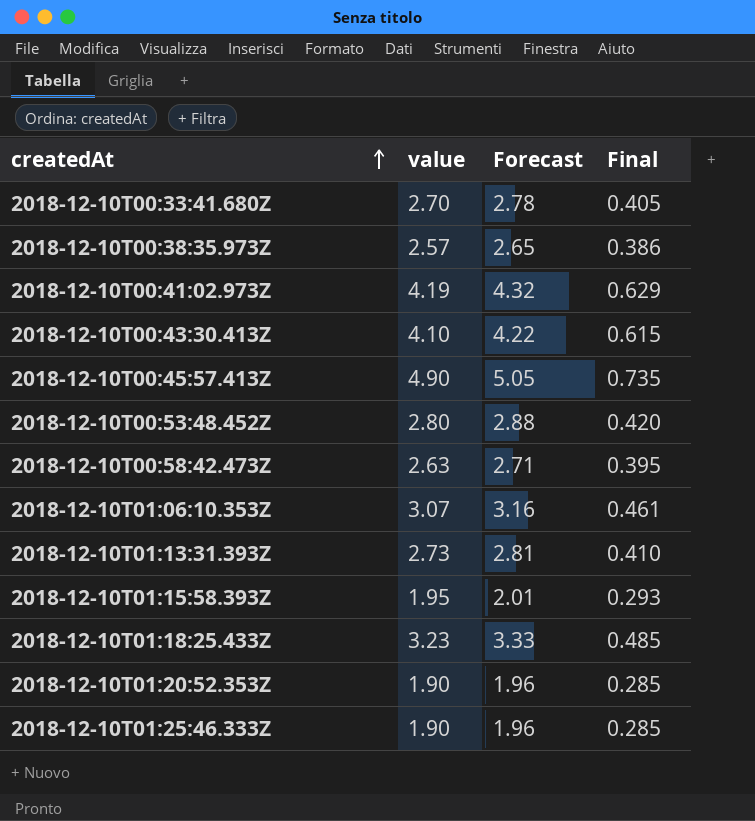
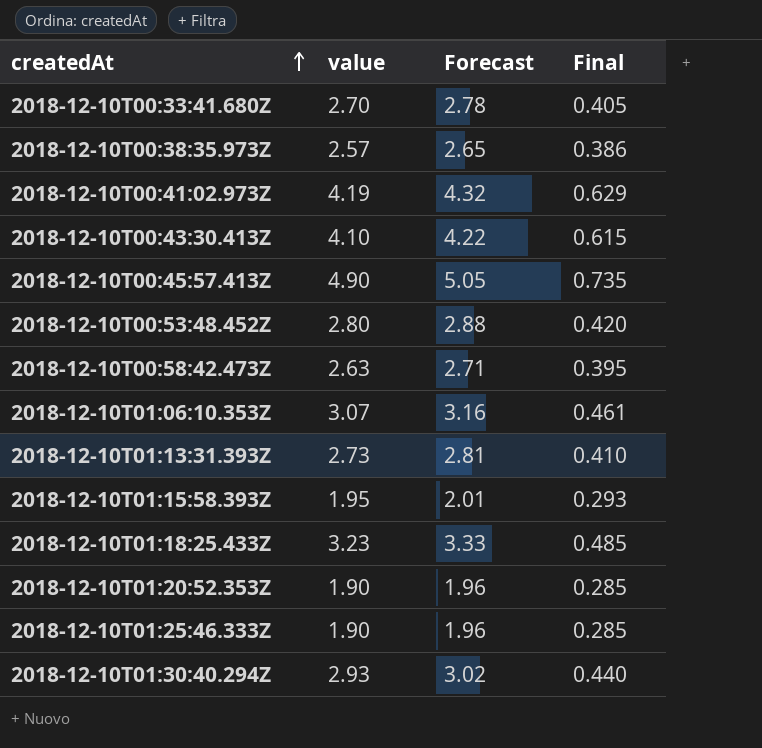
row 2018-12-10T01:30:40.294Z: none -> 2.93 | 3.02 | 0.440

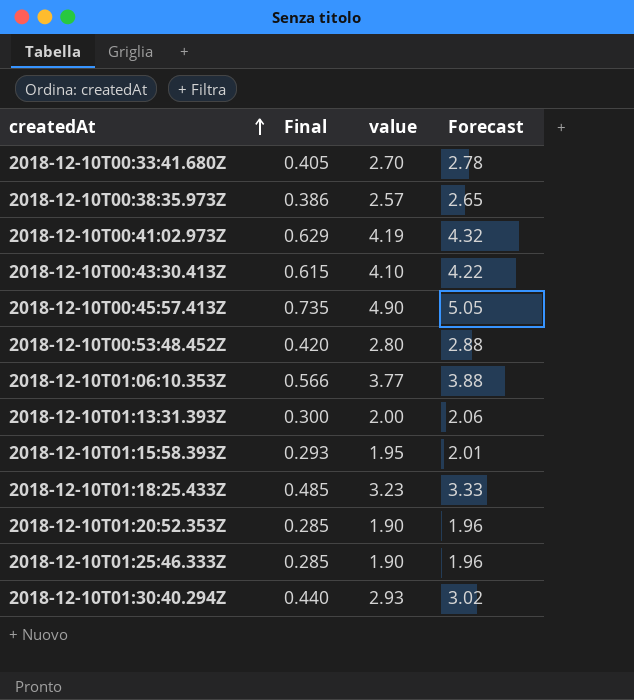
column Final | position: 4 -> 2
row 2018-12-10T00:58:42.473Z: 2.63 | 2.71 | 0.395 -> none
2018-12-10T01:06:10.353Z | Final: 0.461 -> 0.566
2018-12-10T01:06:10.353Z | value: 3.07 -> 3.77
2018-12-10T01:06:10.353Z | Forecast: 3.16 -> 3.88
2018-12-10T01:13:31.393Z | Final: 0.410 -> 0.300
2018-12-10T01:13:31.393Z | value: 2.73 -> 2.00
2018-12-10T01:13:31.393Z | Forecast: 2.81 -> 2.06

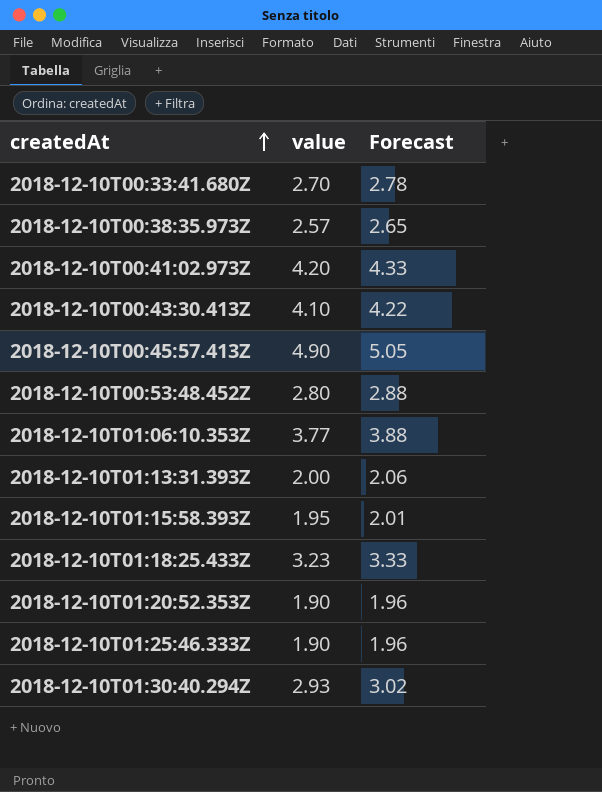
column Final | formula: [value] * 0.15 -> none
2018-12-10T00:41:02.973Z | value: 4.19 -> 4.20
2018-12-10T00:41:02.973Z | Forecast: 4.32 -> 4.33

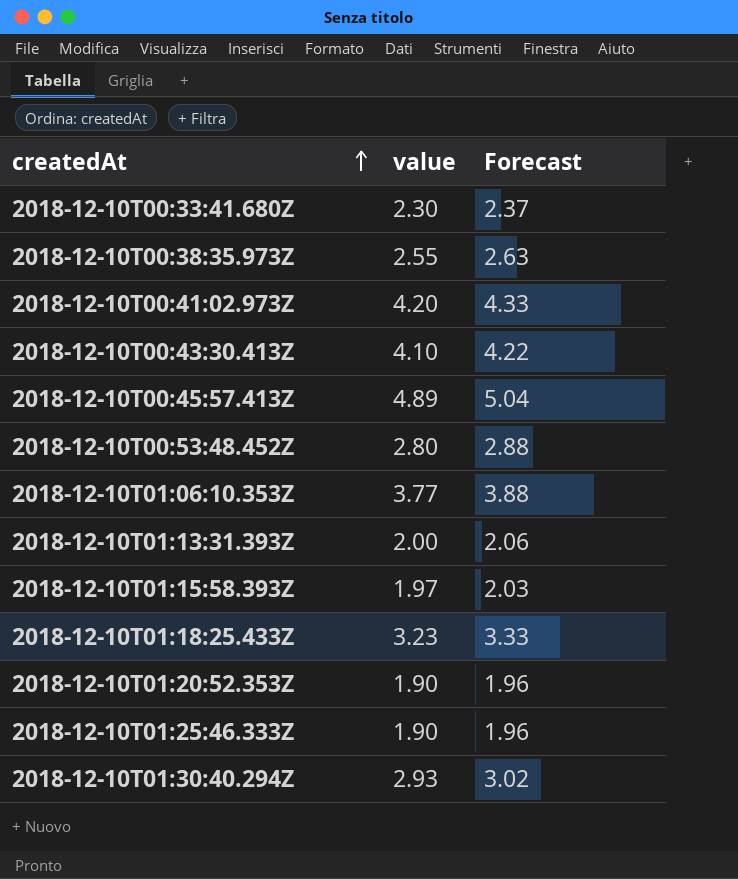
2018-12-10T00:33:41.680Z | value: 2.70 -> 2.30
2018-12-10T00:33:41.680Z | Forecast: 2.78 -> 2.37
2018-12-10T00:38:35.973Z | value: 2.57 -> 2.55
2018-12-10T00:38:35.973Z | Forecast: 2.65 -> 2.63
2018-12-10T00:45:57.413Z | value: 4.90 -> 4.89
2018-12-10T00:45:57.413Z | Forecast: 5.05 -> 5.04
2018-12-10T01:15:58.393Z | value: 1.95 -> 1.97
2018-12-10T01:15:58.393Z | Forecast: 2.01 -> 2.03

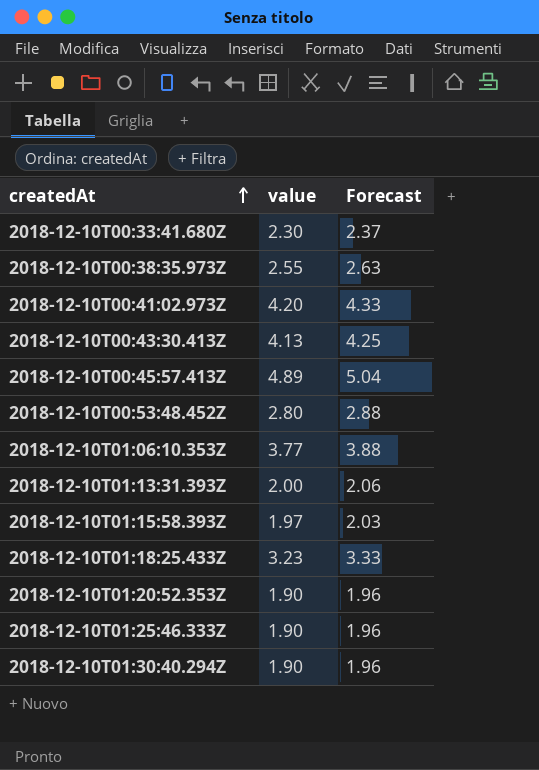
2018-12-10T00:43:30.413Z | value: 4.10 -> 4.13
2018-12-10T00:43:30.413Z | Forecast: 4.22 -> 4.25
2018-12-10T01:30:40.294Z | value: 2.93 -> 1.90
2018-12-10T01:30:40.294Z | Forecast: 3.02 -> 1.96

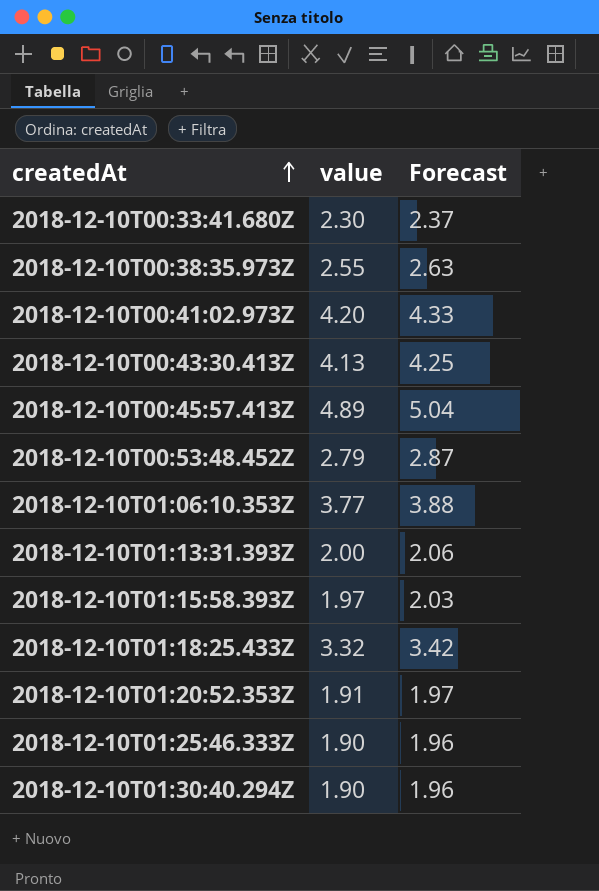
2018-12-10T00:53:48.452Z | value: 2.80 -> 2.79
2018-12-10T00:53:48.452Z | Forecast: 2.88 -> 2.87
2018-12-10T01:18:25.433Z | value: 3.23 -> 3.32
2018-12-10T01:18:25.433Z | Forecast: 3.33 -> 3.42
2018-12-10T01:20:52.353Z | value: 1.90 -> 1.91
2018-12-10T01:20:52.353Z | Forecast: 1.96 -> 1.97

